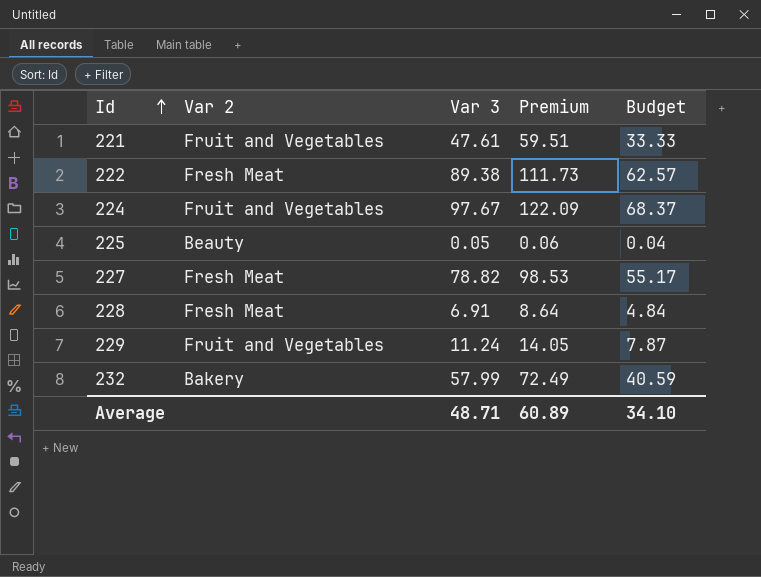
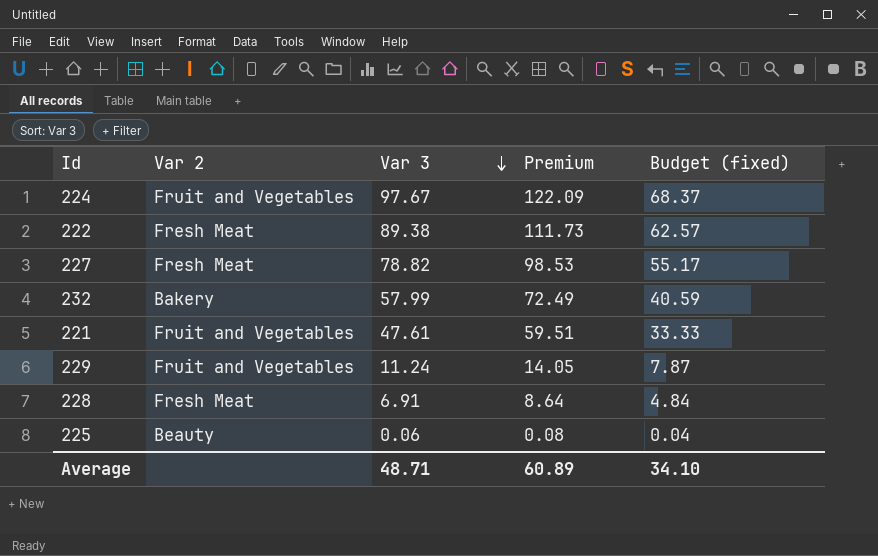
row order: Id ascending -> Var 3 descending
column name: Budget -> Budget (fixed)
225 | Var 3: 0.05 -> 0.06
225 | Premium: 0.06 -> 0.08

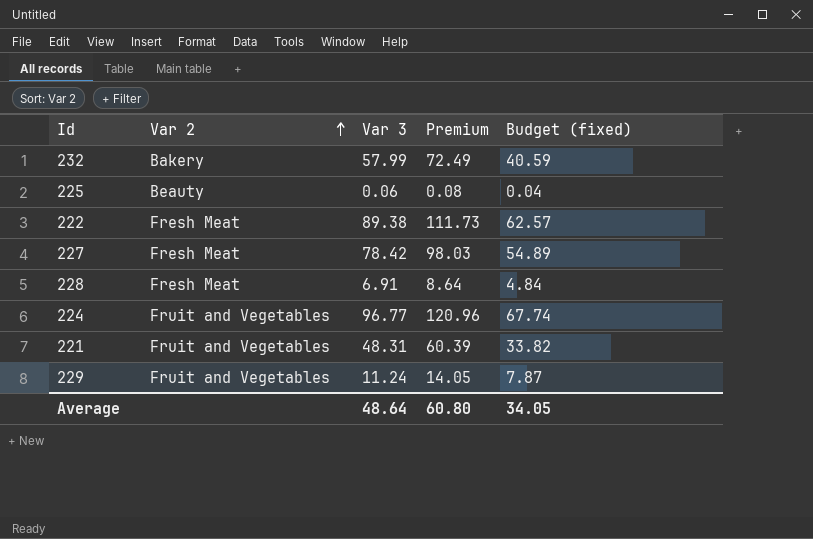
row order: Var 3 descending -> Var 2 ascending
227 | Var 3: 78.82 -> 78.42
227 | Premium: 98.53 -> 98.03
227 | Budget (fixed): 55.17 -> 54.89
224 | Var 3: 97.67 -> 96.77
224 | Premium: 122.09 -> 120.96
224 | Budget (fixed): 68.37 -> 67.74
221 | Var 3: 47.61 -> 48.31
221 | Premium: 59.51 -> 60.39
221 | Budget (fixed): 33.33 -> 33.82
Average | Var 3: 48.71 -> 48.64
Average | Premium: 60.89 -> 60.80
Average | Budget (fixed): 34.10 -> 34.05

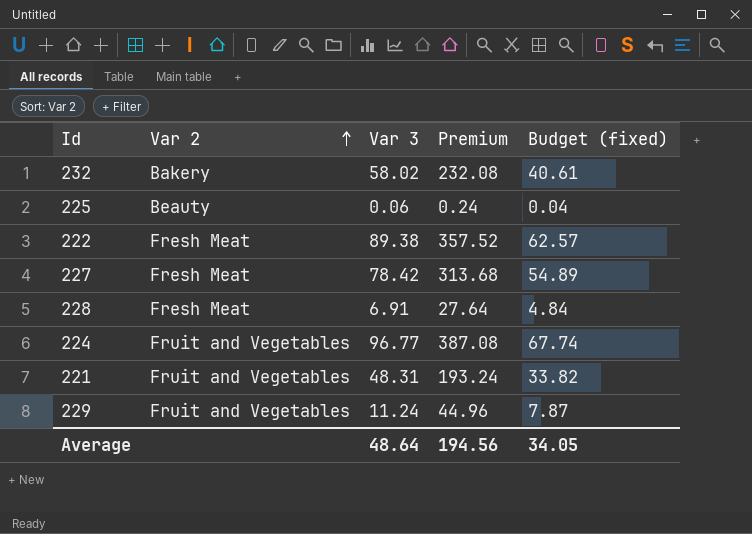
column Premium | formula: [Var 3] * 1.25 -> [Var 3] * 4
232 | Var 3: 57.99 -> 58.02
232 | Budget (fixed): 40.59 -> 40.61
Average | Premium: 60.80 -> 194.56

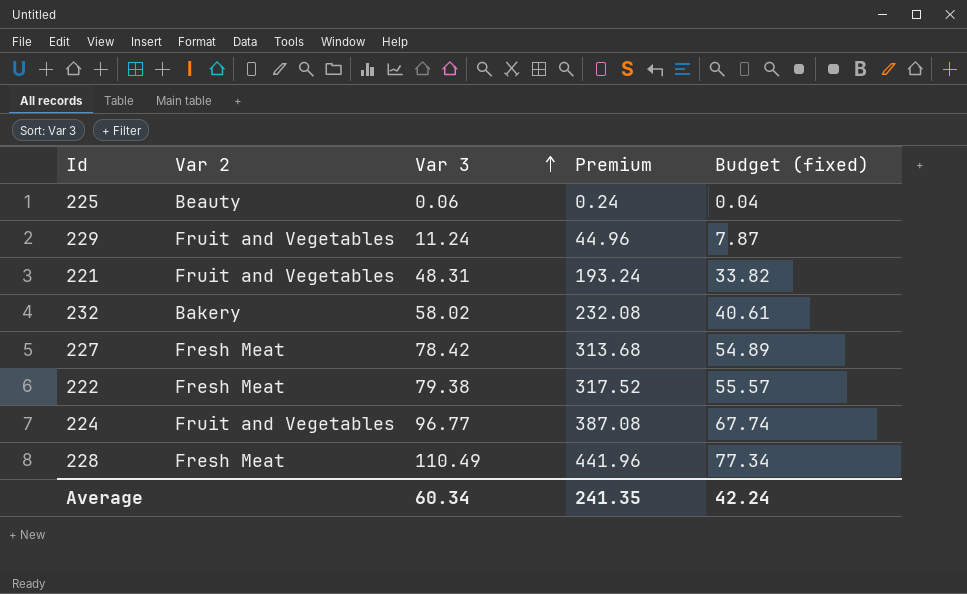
row order: Var 2 ascending -> Var 3 ascending
222 | Var 3: 89.38 -> 79.38
222 | Premium: 357.52 -> 317.52
222 | Budget (fixed): 62.57 -> 55.57
228 | Var 3: 6.91 -> 110.49
228 | Premium: 27.64 -> 441.96
228 | Budget (fixed): 4.84 -> 77.34
Average | Var 3: 48.64 -> 60.34
Average | Premium: 194.56 -> 241.35
Average | Budget (fixed): 34.05 -> 42.24

